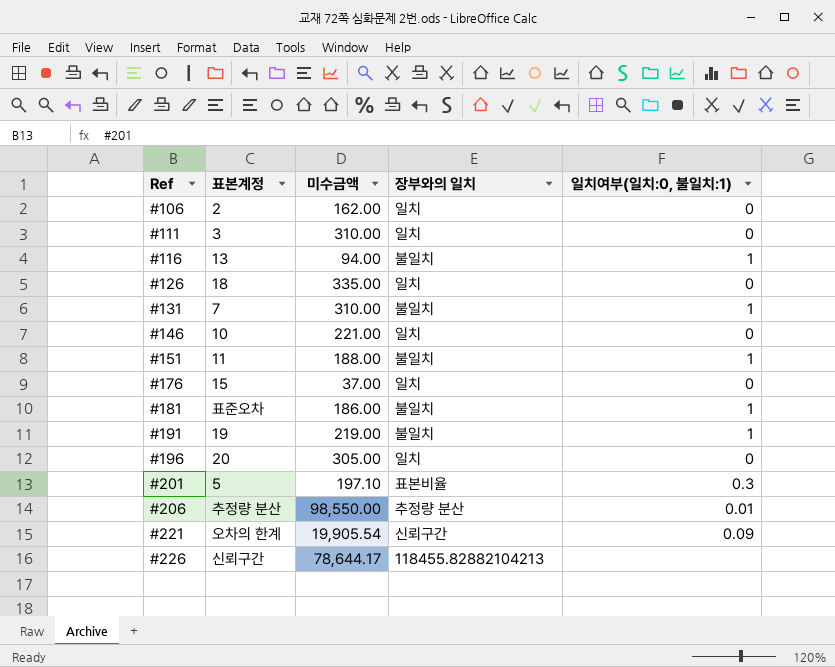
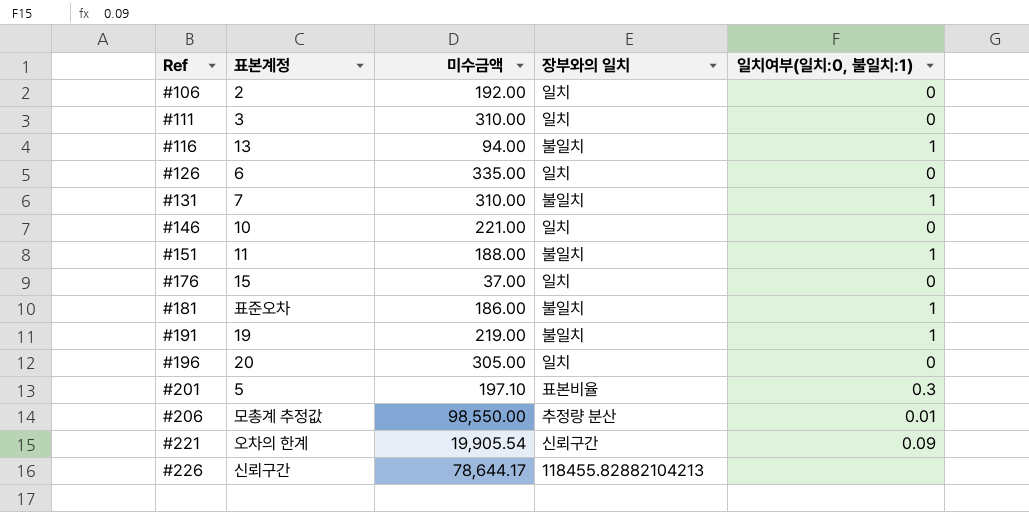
#106 | 미수금액: 162.00 -> 192.00
#126 | 표본계정: 18 -> 6
#206 | 표본계정: 추정량 분산 -> 모총계 추정값

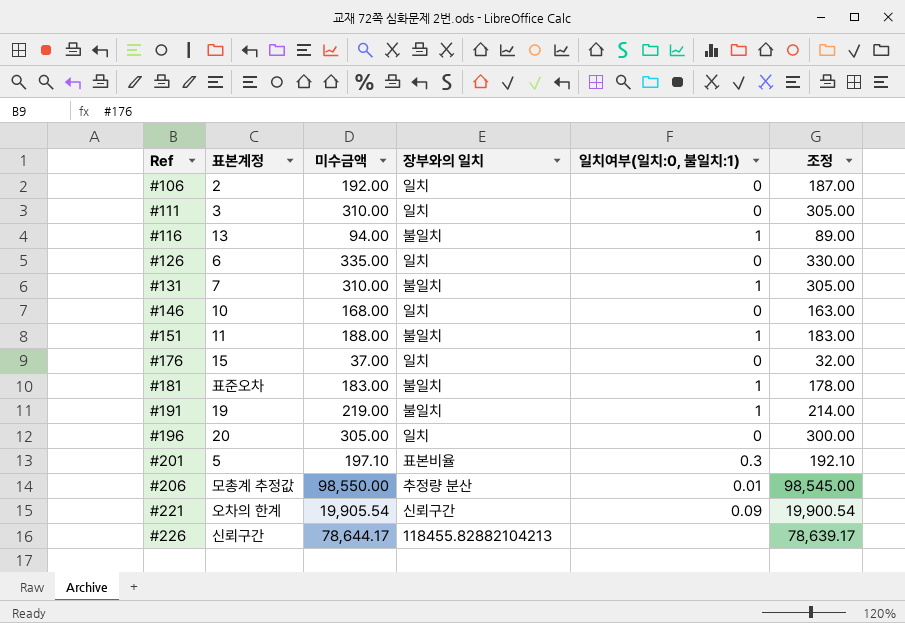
column 조정 | formula: none -> [미수금액] - 5
#146 | 미수금액: 221.00 -> 168.00
#181 | 미수금액: 186.00 -> 183.00

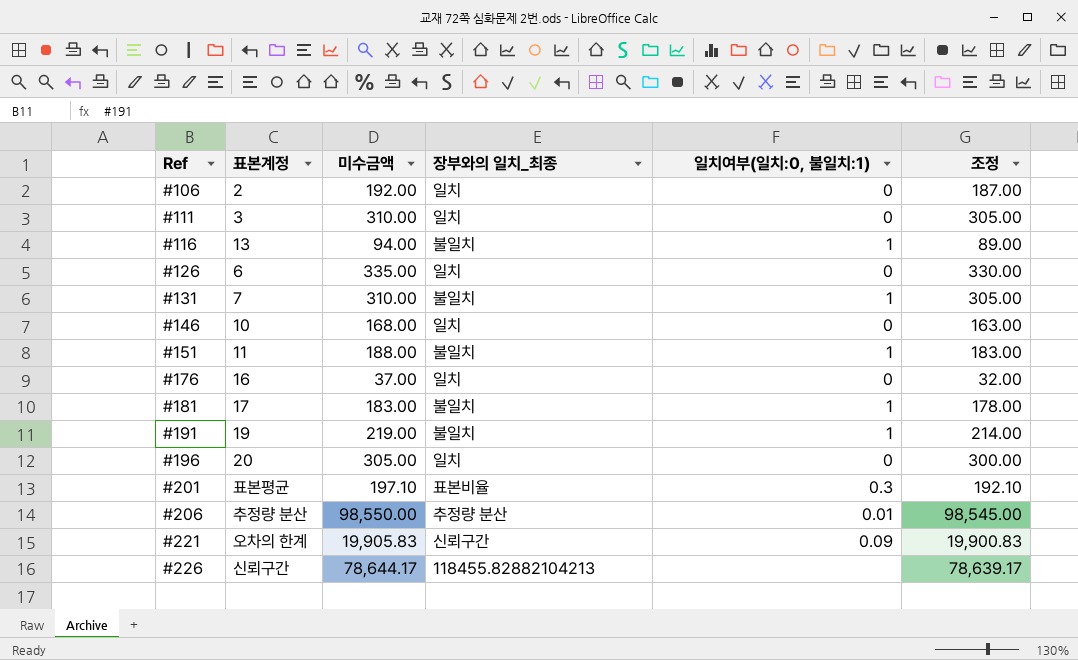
column name: 장부와의 일치 -> 장부와의 일치_최종
#176 | 표본계정: 15 -> 16
#181 | 표본계정: 표준오차 -> 17
#201 | 표본계정: 5 -> 표본평균
#206 | 표본계정: 모총계 추정값 -> 추정량 분산
#221 | 미수금액: 19,905.54 -> 19,905.83
#221 | 조정: 19,900.54 -> 19,900.83

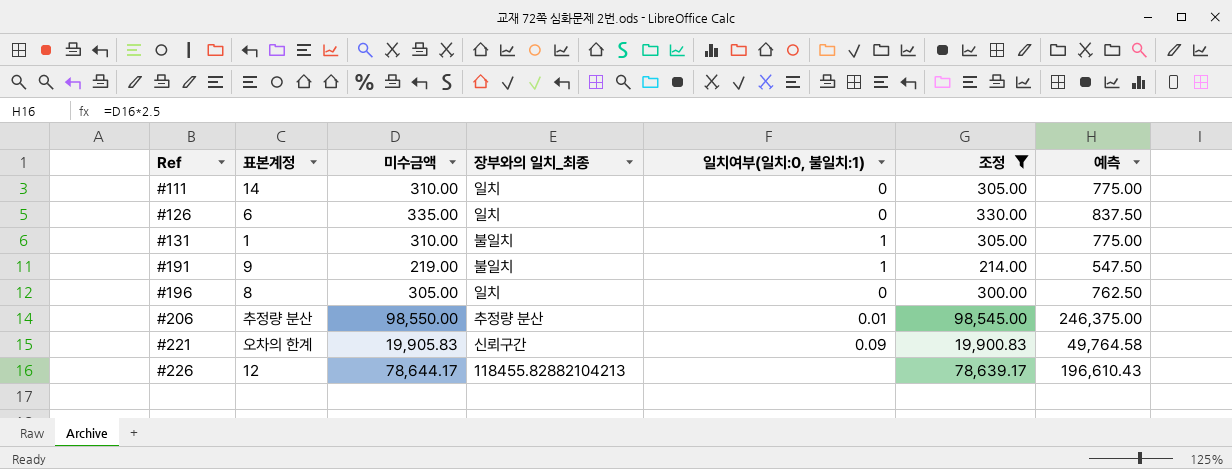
filter: none -> 조정 >= 214.00
column 예측 | formula: none -> [미수금액] * 2.5
#111 | 표본계정: 3 -> 14
#131 | 표본계정: 7 -> 1
#191 | 표본계정: 19 -> 9
#196 | 표본계정: 20 -> 8
#226 | 표본계정: 신뢰구간 -> 12

